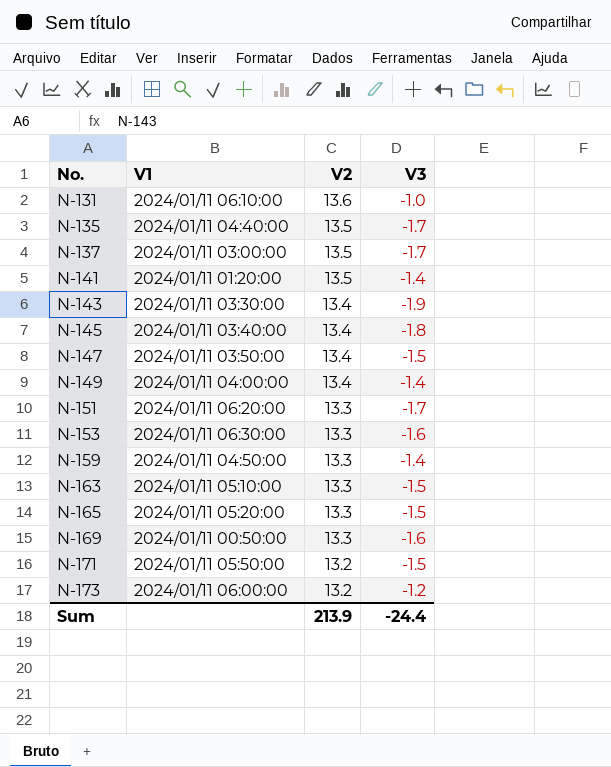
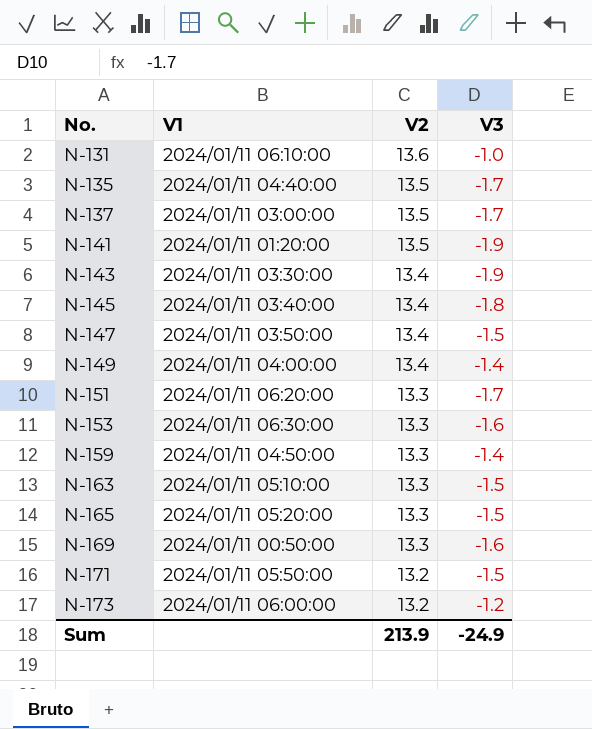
N-141 | V3: -1.4 -> -1.9
Sum | V3: -24.4 -> -24.9

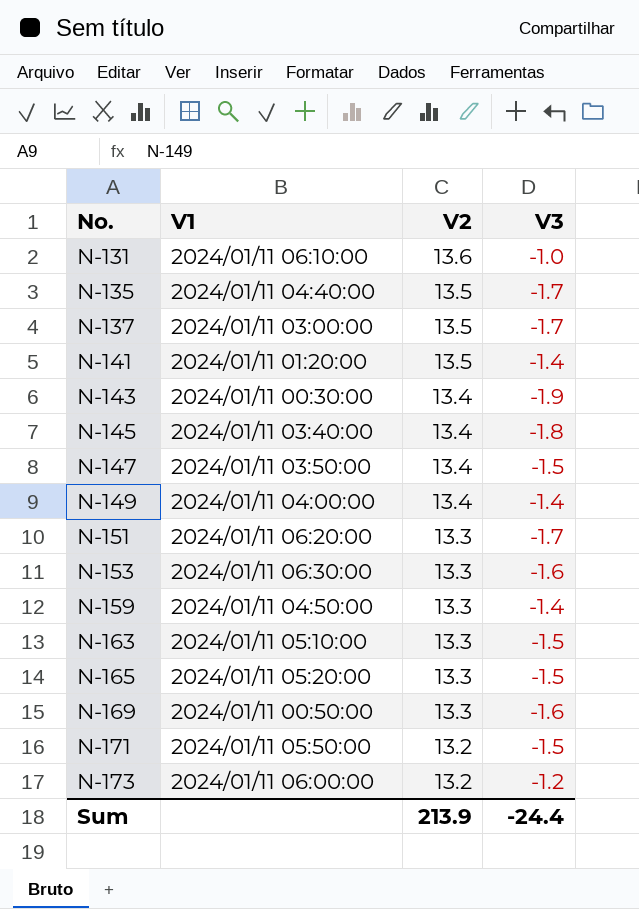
N-141 | V3: -1.9 -> -1.4
N-143 | V1: 2024/01/11 03:30:00 -> 2024/01/11 00:30:00
Sum | V3: -24.9 -> -24.4

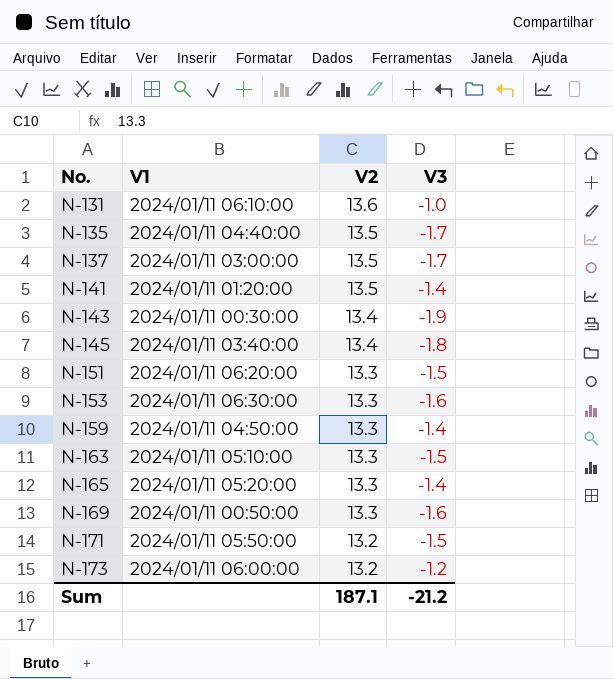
row N-147: 2024/01/11 03:50:00 | 13.4 | -1.5 -> none
row N-149: 2024/01/11 04:00:00 | 13.4 | -1.4 -> none
N-151 | V3: -1.7 -> -1.5
N-165 | V3: -1.5 -> -1.4
Sum | V2: 213.9 -> 187.1
Sum | V3: -24.4 -> -21.2

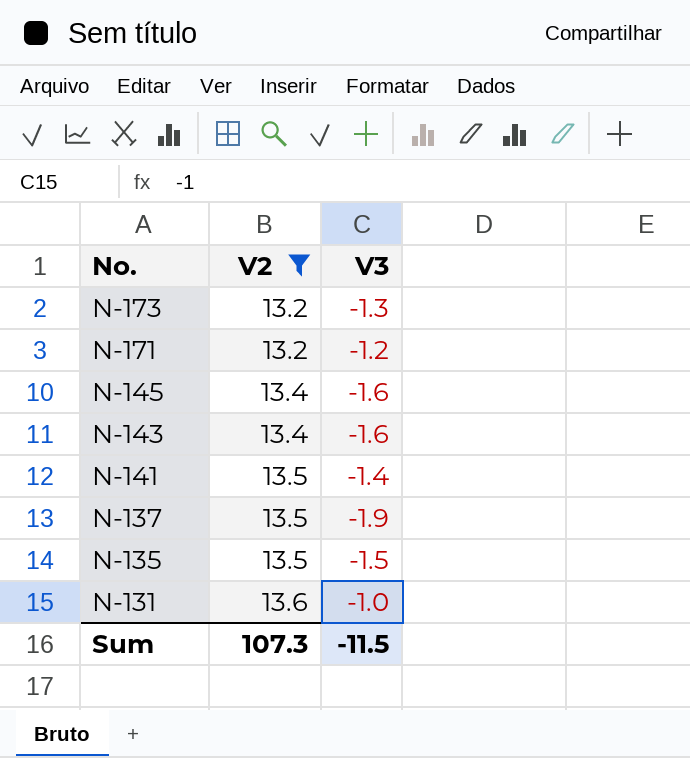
filter: none -> V2 != 13.3
row order: No. ascending -> No. descending
column V1 | position: 2 -> none
N-173 | V3: -1.2 -> -1.3
N-171 | V3: -1.5 -> -1.2
N-145 | V3: -1.8 -> -1.6
N-143 | V3: -1.9 -> -1.6
N-137 | V3: -1.7 -> -1.9
N-135 | V3: -1.7 -> -1.5
Sum | V2: 187.1 -> 107.3
Sum | V3: -21.2 -> -11.5

